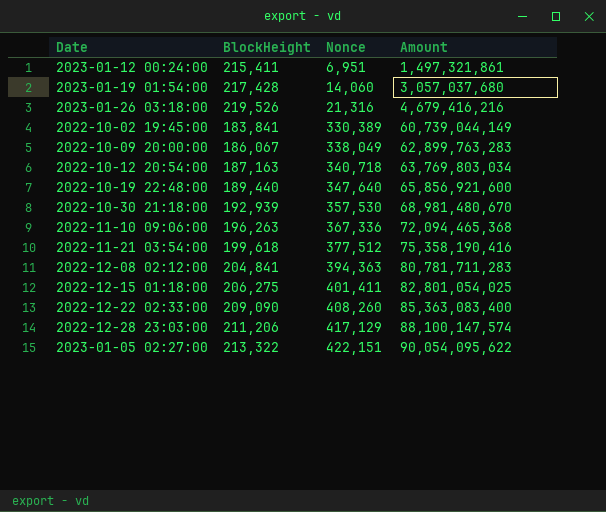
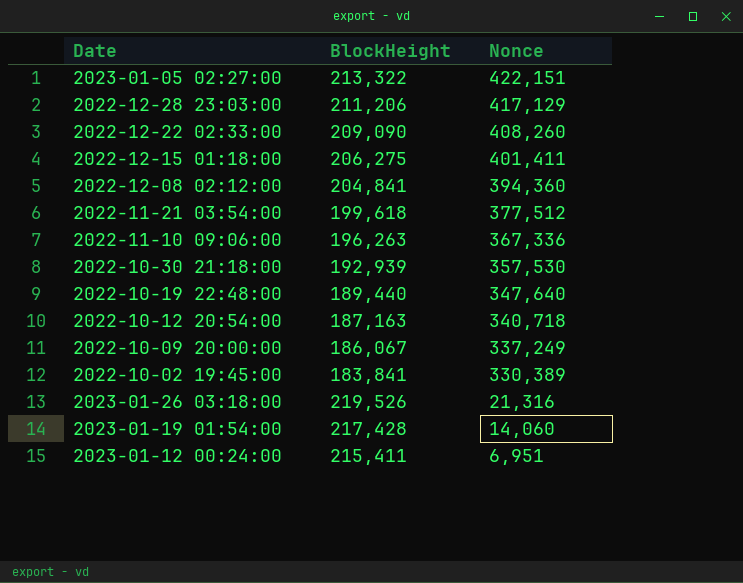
row order: Nonce ascending -> Nonce descending
column Amount | formula: [BlockHeight] * [Nonce] -> none
2022-12-08 02:12:00 | Nonce: 394,363 -> 394,360
2022-10-09 20:00:00 | Nonce: 338,049 -> 337,249

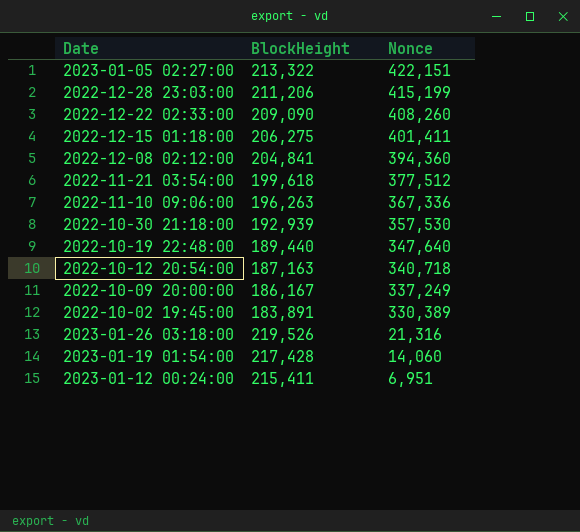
2022-12-28 23:03:00 | Nonce: 417,129 -> 415,199
2022-10-09 20:00:00 | BlockHeight: 186,067 -> 186,167
2022-10-02 19:45:00 | BlockHeight: 183,841 -> 183,891

